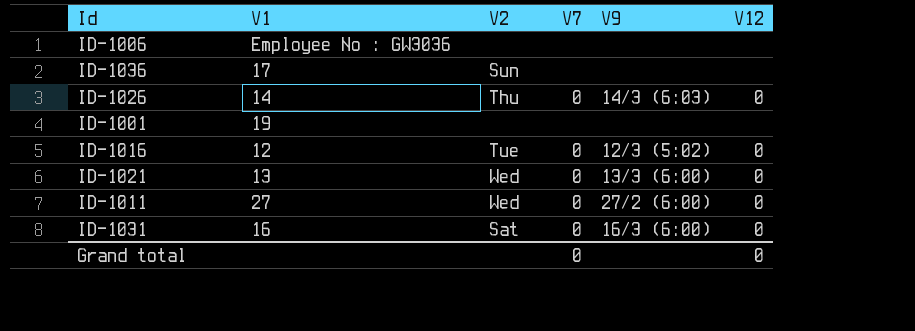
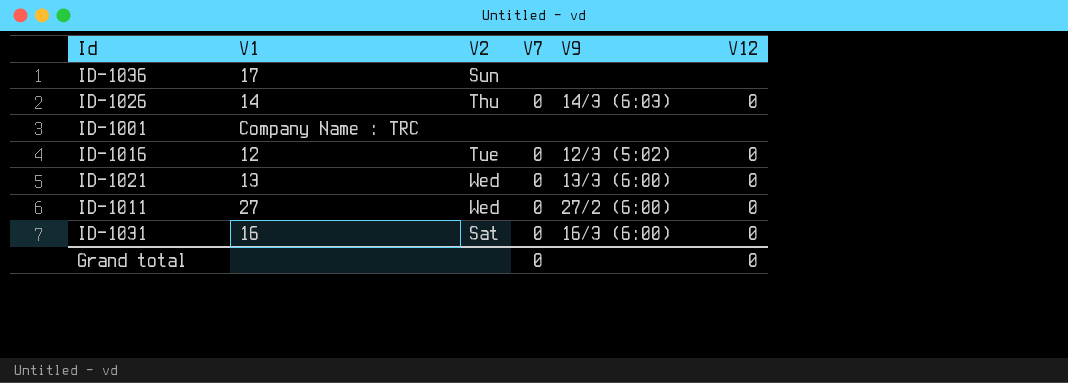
row ID-1006: Employee No : GW3036 | none | none | none | none -> none
ID-1001 | V1: 19 -> Company Name : TRC

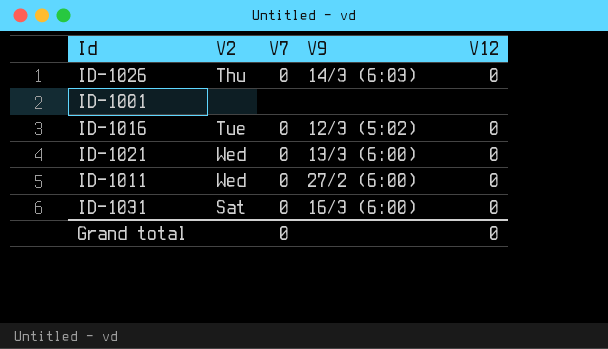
column V1 | position: 2 -> none
row ID-1036: 17 | Sun | none | none | none -> none

